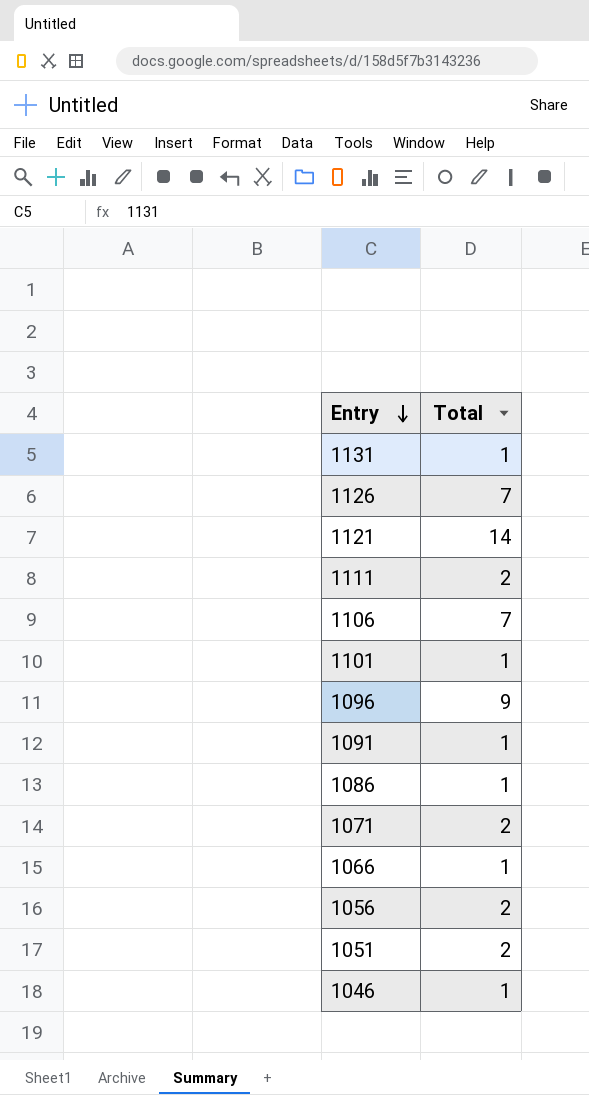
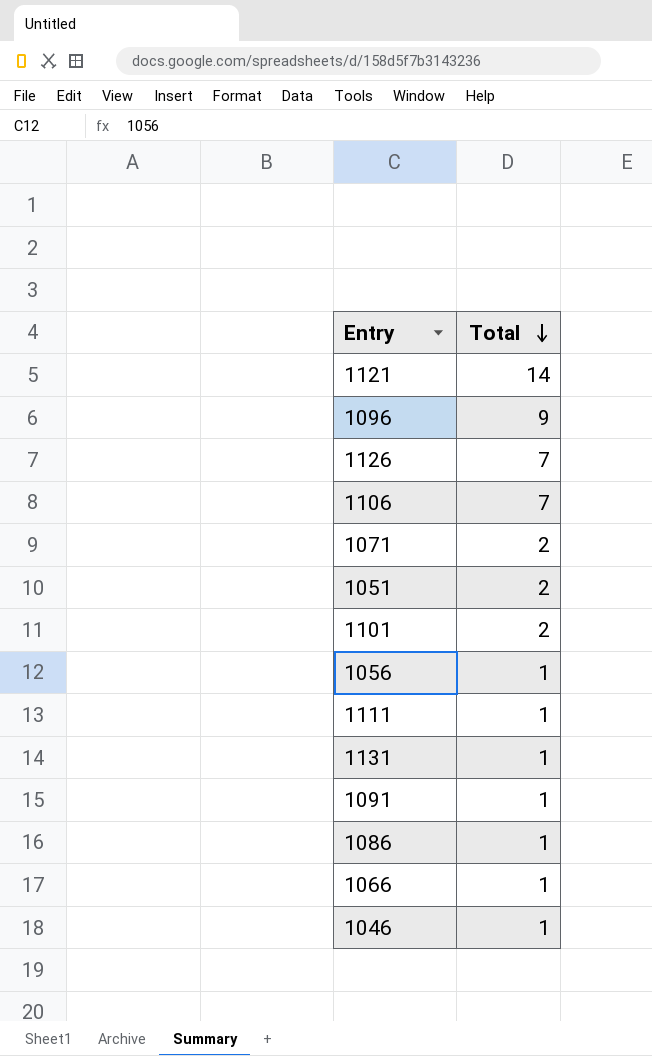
row order: Entry descending -> Total descending
1101 | Total: 1 -> 2
1056 | Total: 2 -> 1
1111 | Total: 2 -> 1

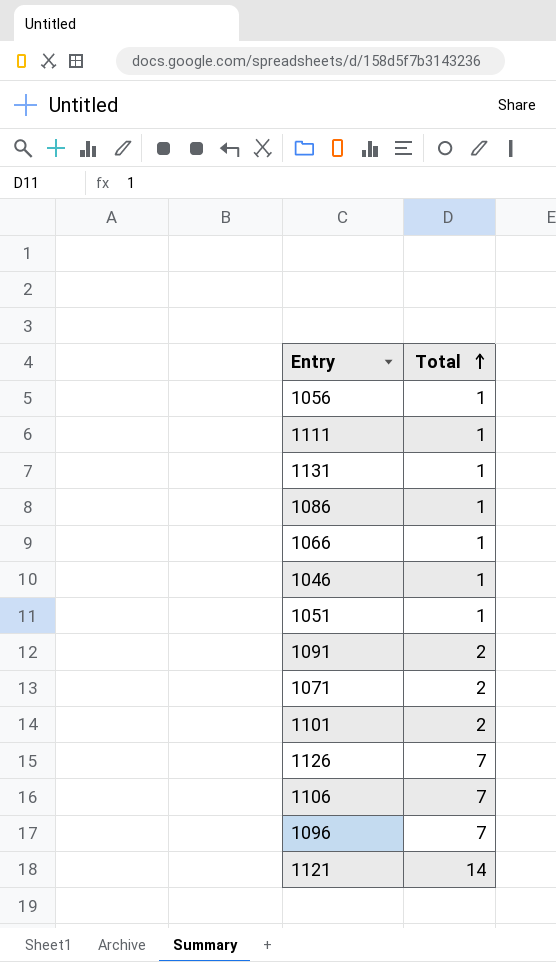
row order: Total descending -> Total ascending
1051 | Total: 2 -> 1
1091 | Total: 1 -> 2
1096 | Total: 9 -> 7

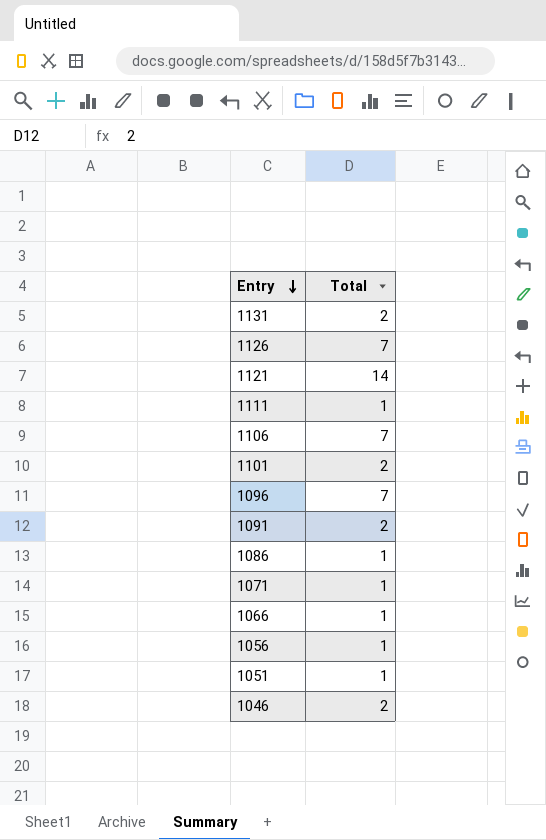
row order: Total ascending -> Entry descending
1131 | Total: 1 -> 2
1071 | Total: 2 -> 1
1046 | Total: 1 -> 2

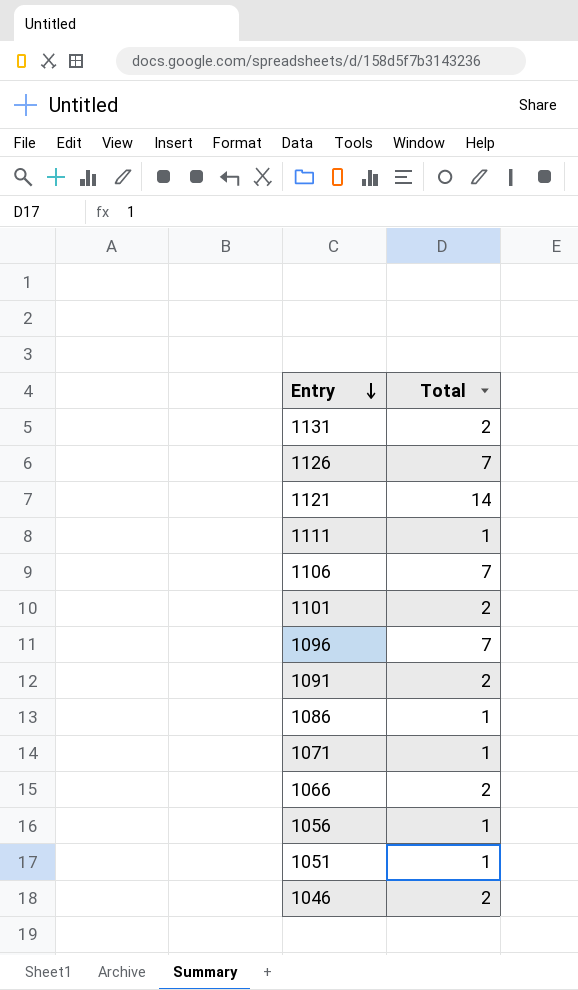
1066 | Total: 1 -> 2

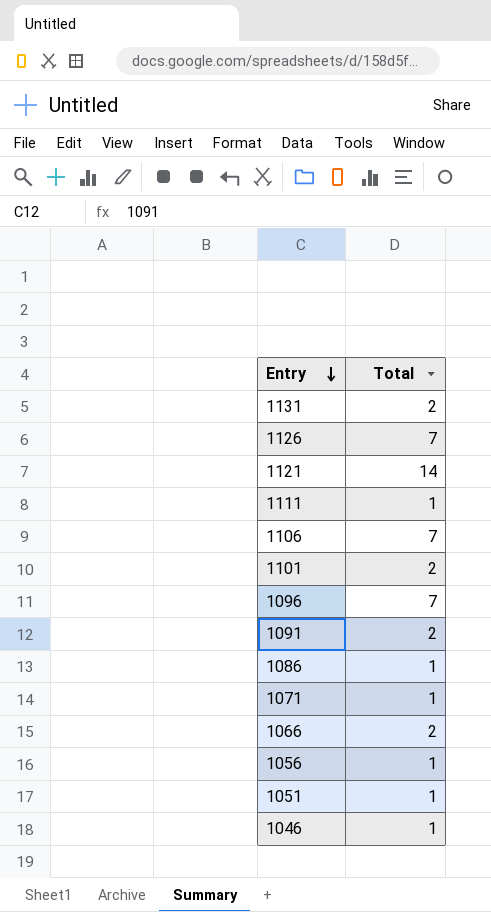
1046 | Total: 2 -> 1

